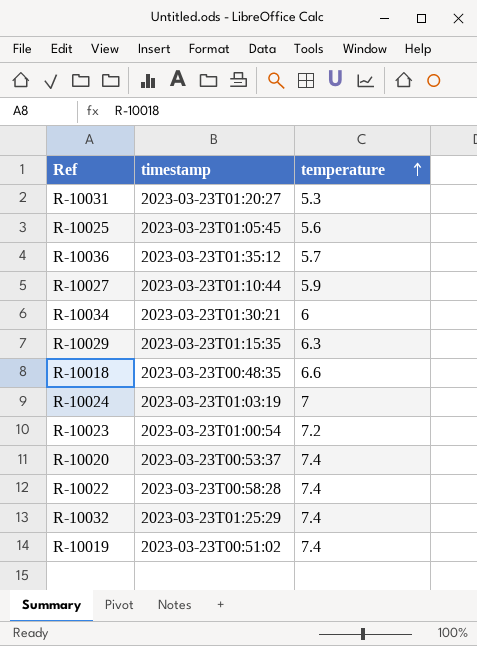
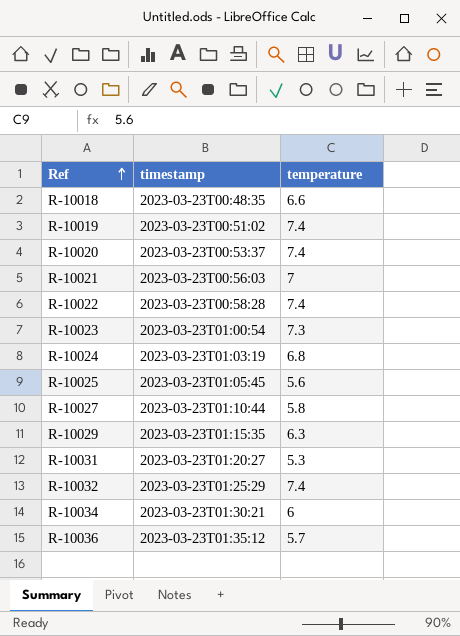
row order: temperature ascending -> Ref ascending
row R-10021: none -> 2023-03-23T00:56:03 | 7
R-10023 | temperature: 7.2 -> 7.3
R-10024 | temperature: 7 -> 6.8
R-10027 | temperature: 5.9 -> 5.8

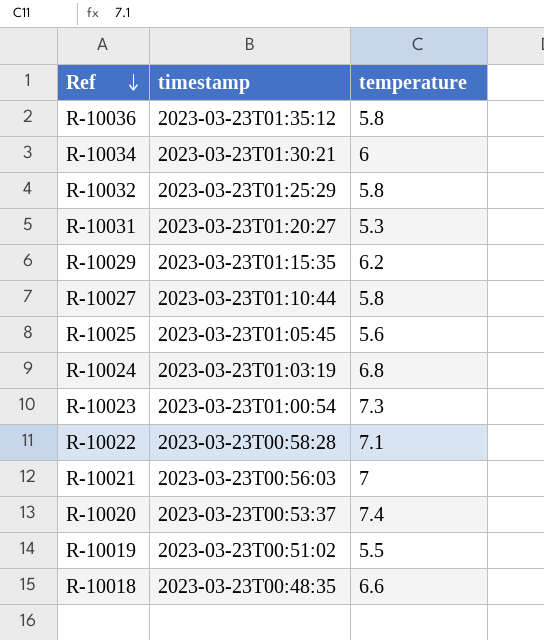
row order: Ref ascending -> Ref descending
R-10036 | temperature: 5.7 -> 5.8
R-10032 | temperature: 7.4 -> 5.8
R-10029 | temperature: 6.3 -> 6.2
R-10022 | temperature: 7.4 -> 7.1
R-10019 | temperature: 7.4 -> 5.5

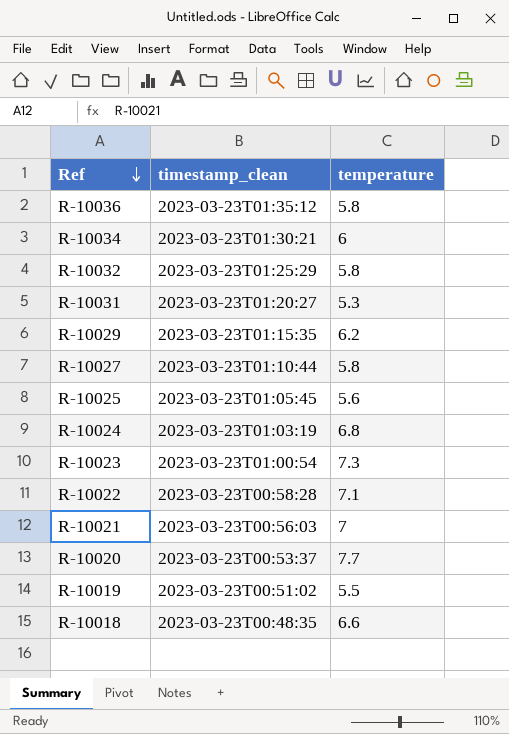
column name: timestamp -> timestamp_clean
R-10020 | temperature: 7.4 -> 7.7

